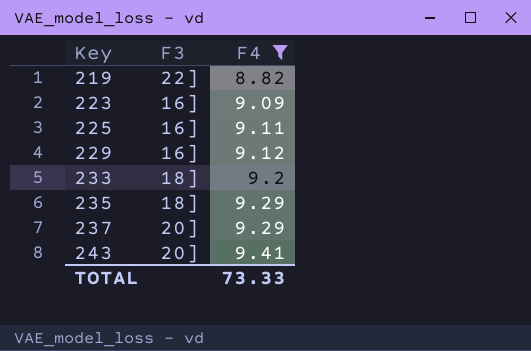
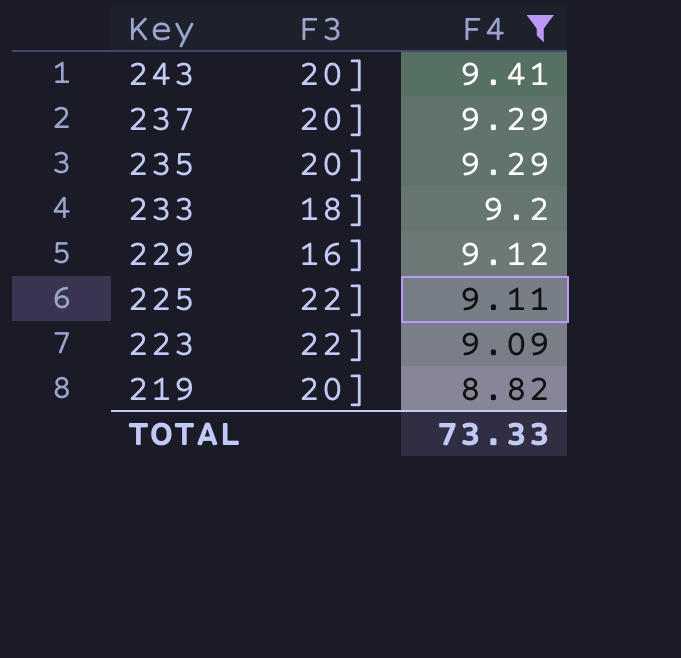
row order: Key ascending -> Key descending
235 | F3: 18] -> 20]
225 | F3: 16] -> 22]
223 | F3: 16] -> 22]
219 | F3: 22] -> 20]

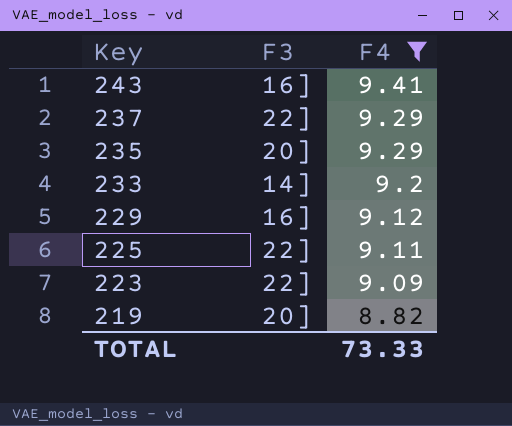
243 | F3: 20] -> 16]
237 | F3: 20] -> 22]
233 | F3: 18] -> 14]

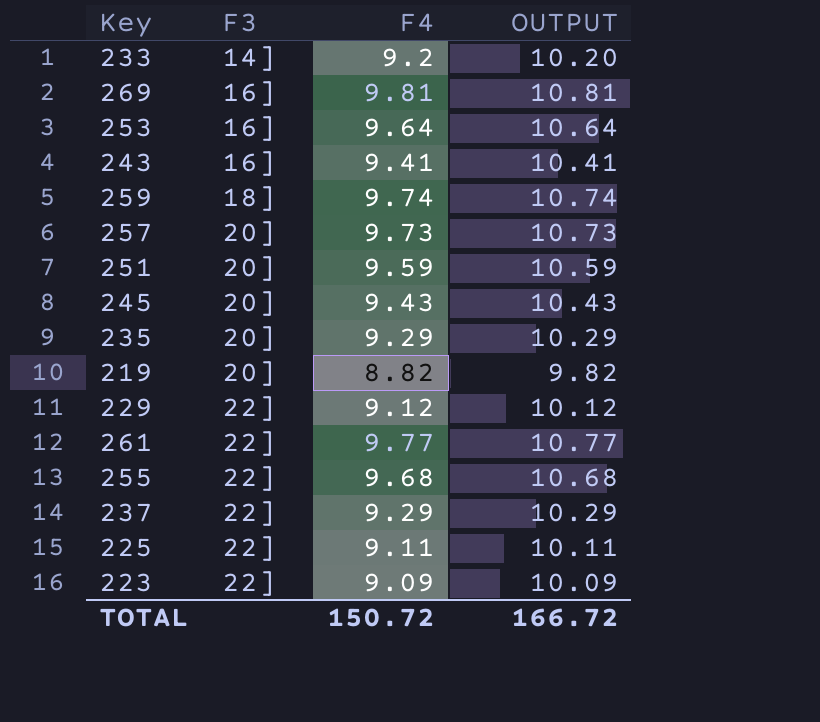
filter: F4 <= 9.41 -> none
row order: Key descending -> F3 ascending
column OUTPUT | formula: none -> [F4] + 1
229 | F3: 16] -> 22]
TOTAL | F4: 73.33 -> 150.72

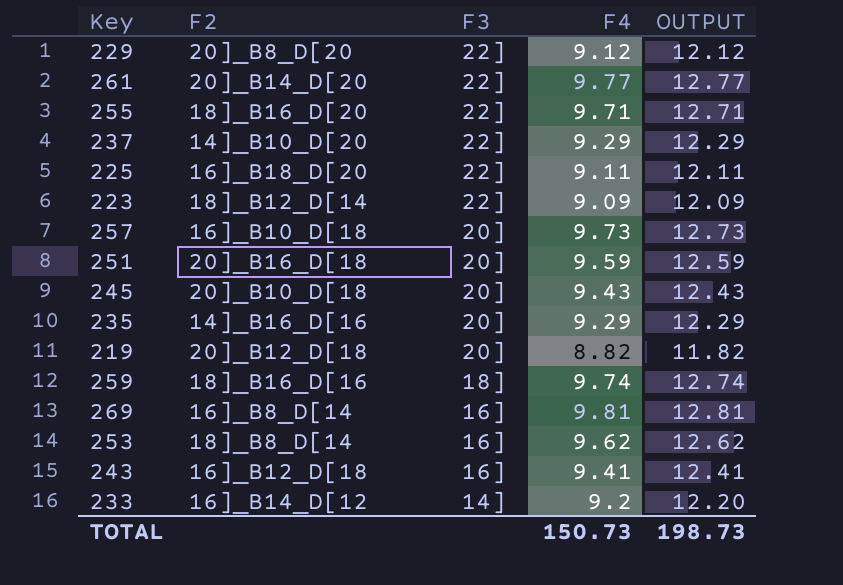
row order: F3 ascending -> F3 descending
column F2 | position: none -> 2
column OUTPUT | formula: [F4] + 1 -> [F4] + 3
255 | F4: 9.68 -> 9.71
253 | F4: 9.64 -> 9.62
TOTAL | F4: 150.72 -> 150.73
TOTAL | OUTPUT: 166.72 -> 198.73

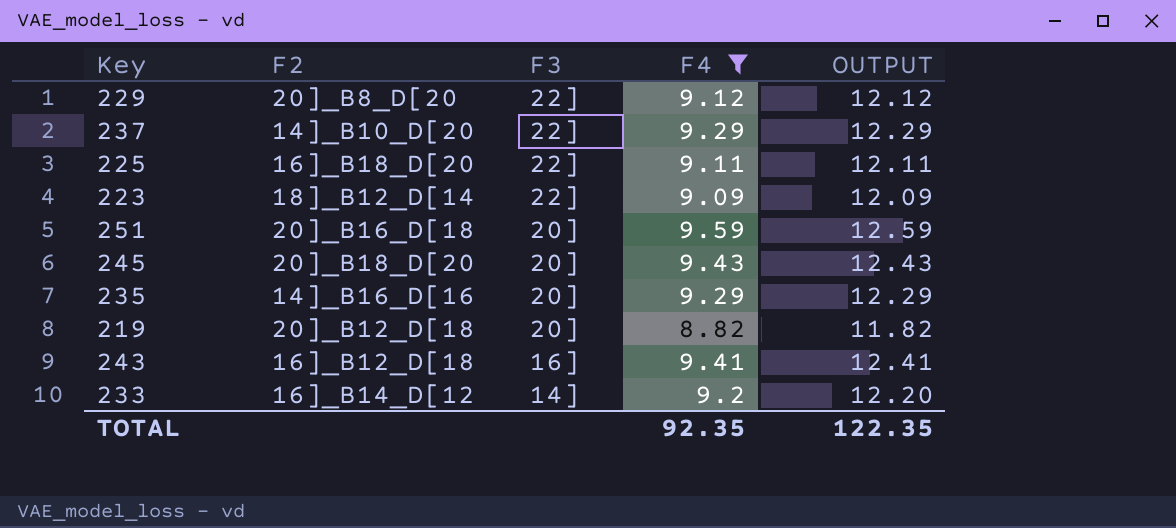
filter: none -> F4 <= 9.59
245 | F2: 20]_B10_D[18 -> 20]_B18_D[20
TOTAL | F4: 150.73 -> 92.35
TOTAL | OUTPUT: 198.73 -> 122.35

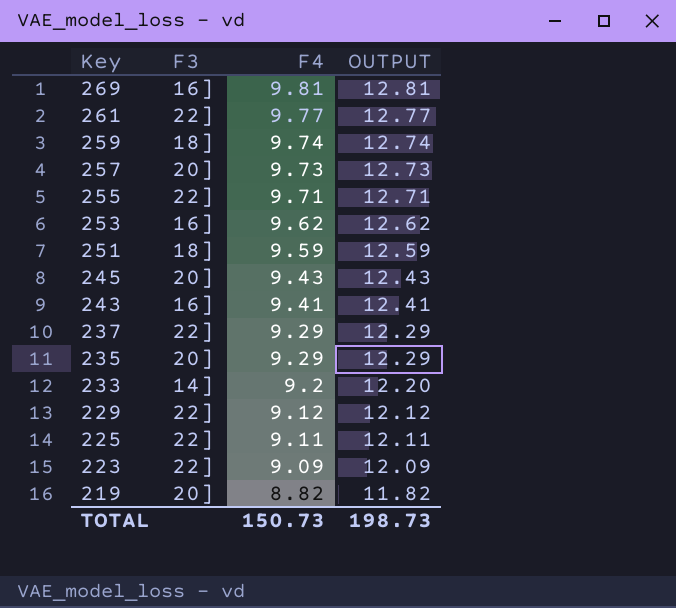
filter: F4 <= 9.59 -> none
row order: F3 descending -> Key descending
column F2 | position: 2 -> none
251 | F3: 20] -> 18]
TOTAL | F4: 92.35 -> 150.73
TOTAL | OUTPUT: 122.35 -> 198.73

